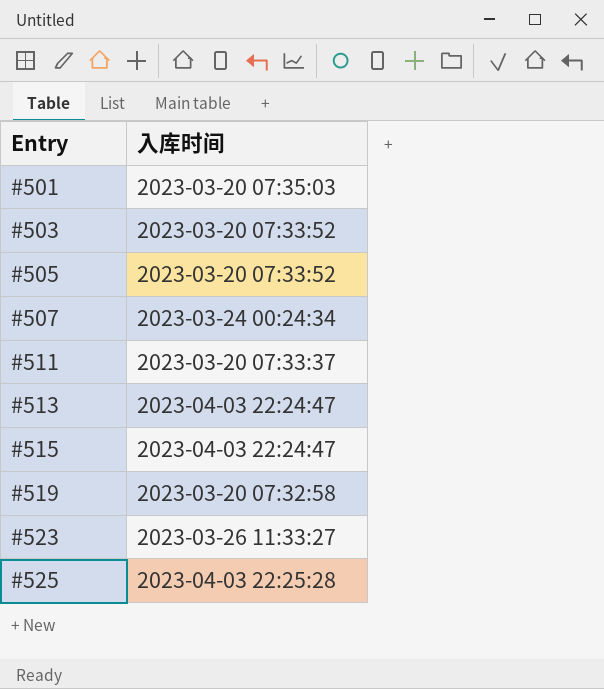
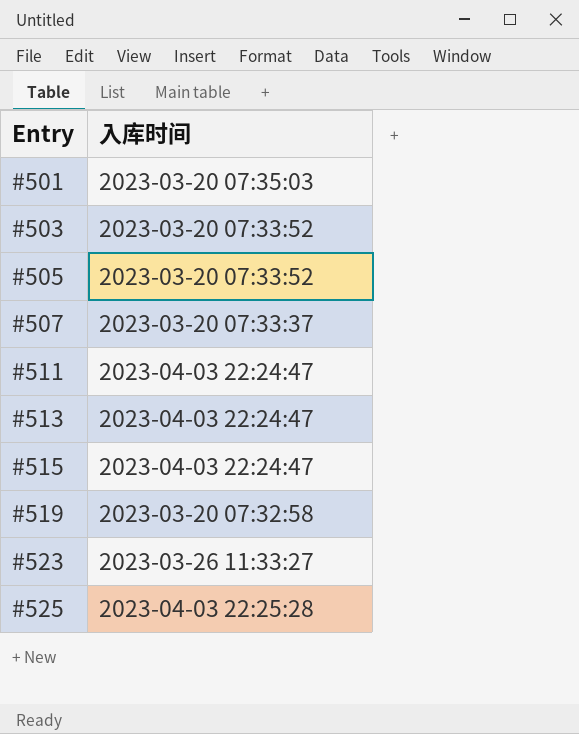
#507 | 入库时间: 2023-03-24 00:24:34 -> 2023-03-20 07:33:37
#511 | 入库时间: 2023-03-20 07:33:37 -> 2023-04-03 22:24:47

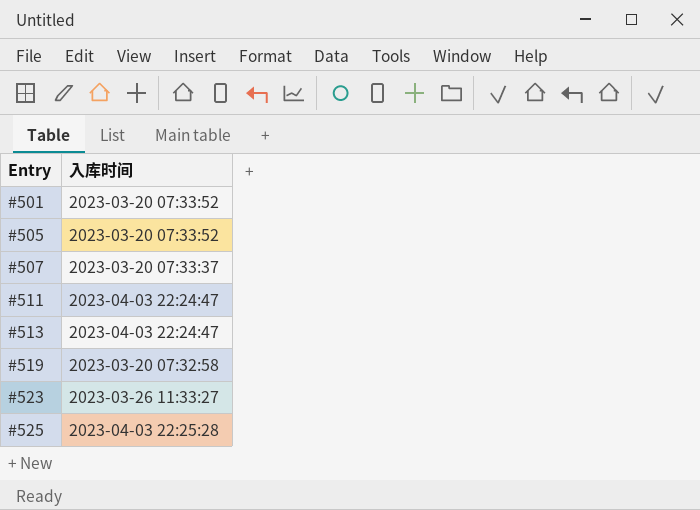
row #503: 2023-03-20 07:33:52 -> none
row #515: 2023-04-03 22:24:47 -> none
#501 | 入库时间: 2023-03-20 07:35:03 -> 2023-03-20 07:33:52

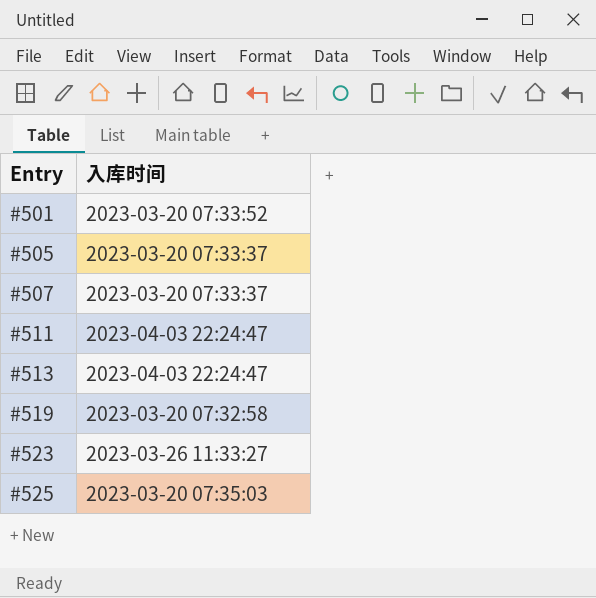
#505 | 入库时间: 2023-03-20 07:33:52 -> 2023-03-20 07:33:37
#525 | 入库时间: 2023-04-03 22:25:28 -> 2023-03-20 07:35:03

